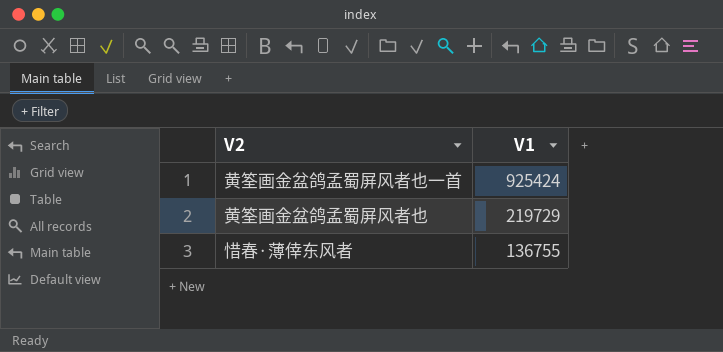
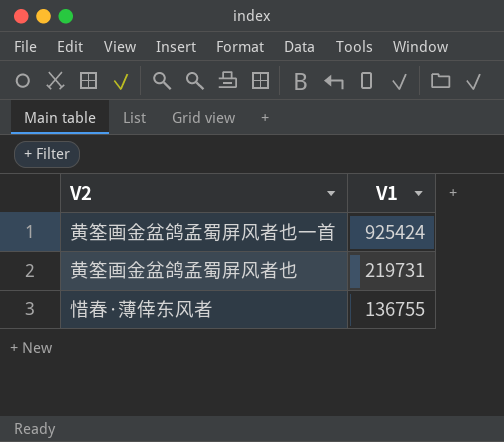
黄筌画金盆鸽孟蜀屏风者也 | V1: 219729 -> 219731

